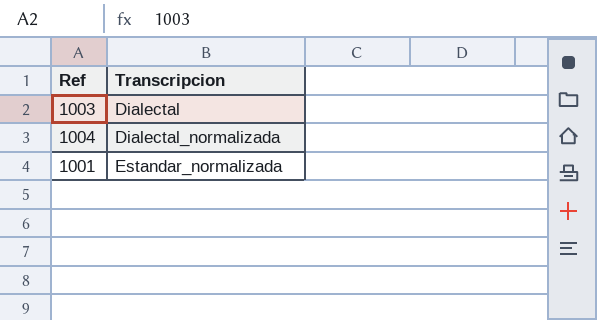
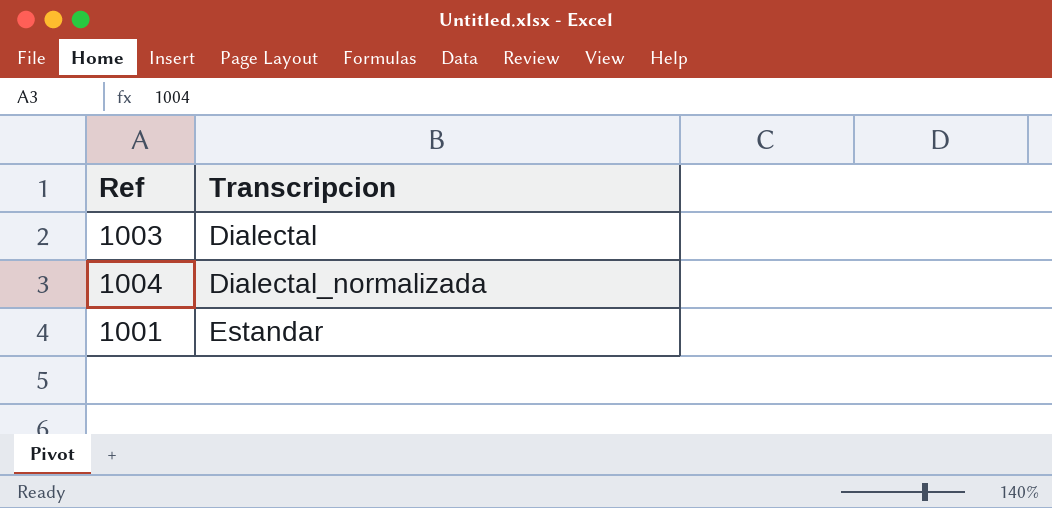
1001 | Transcripcion: Estandar_normalizada -> Estandar

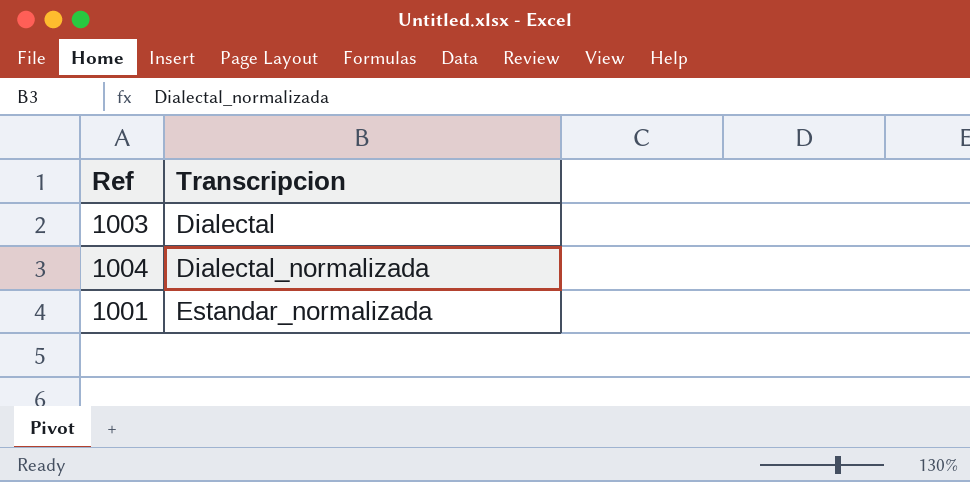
1001 | Transcripcion: Estandar -> Estandar_normalizada

